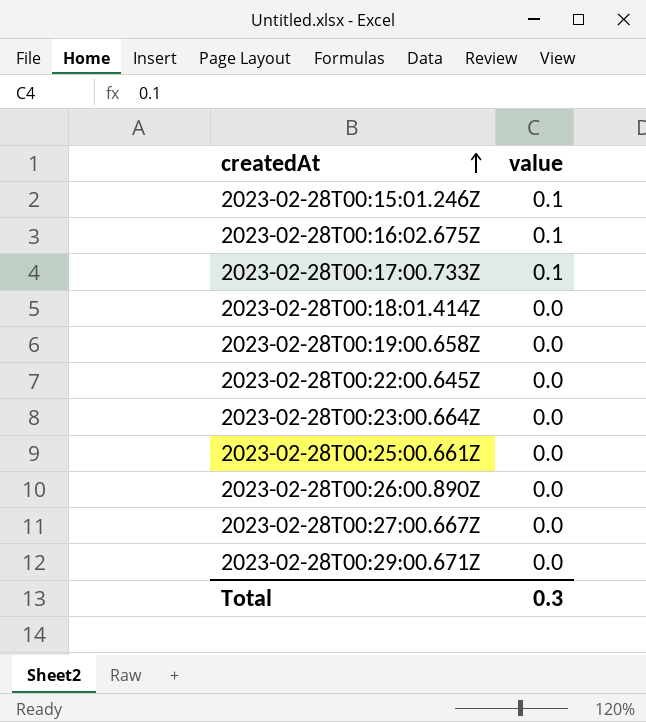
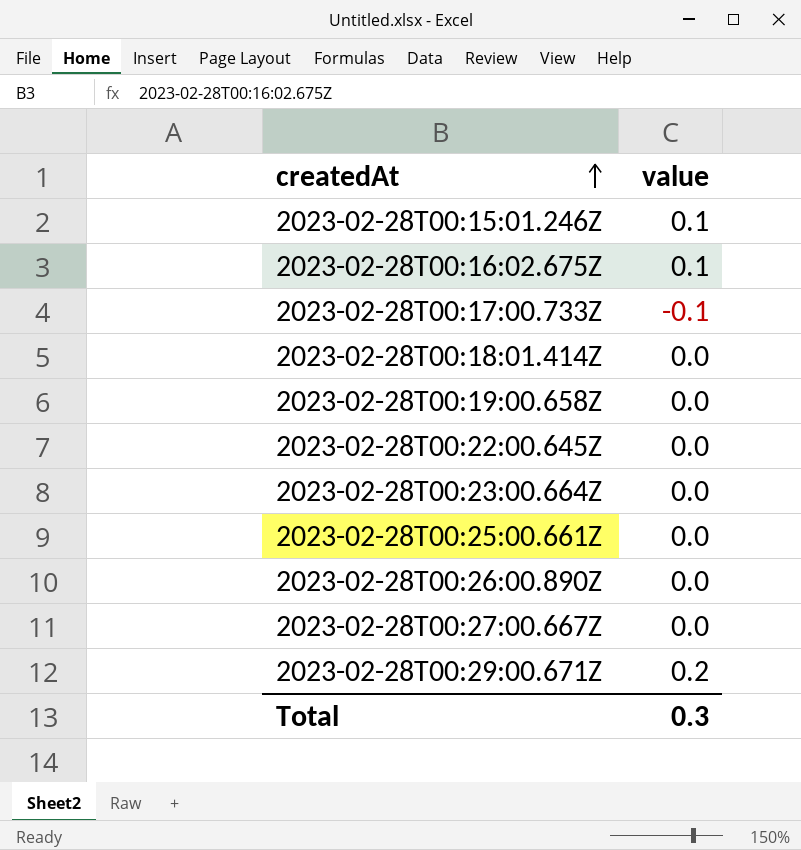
2023-02-28T00:17:00.733Z | value: 0.1 -> -0.1
2023-02-28T00:29:00.671Z | value: 0.0 -> 0.2

